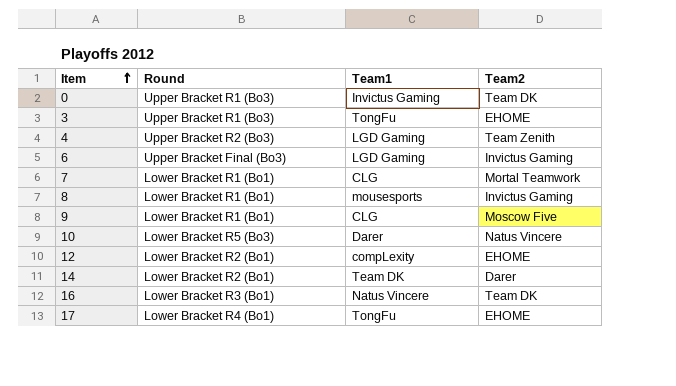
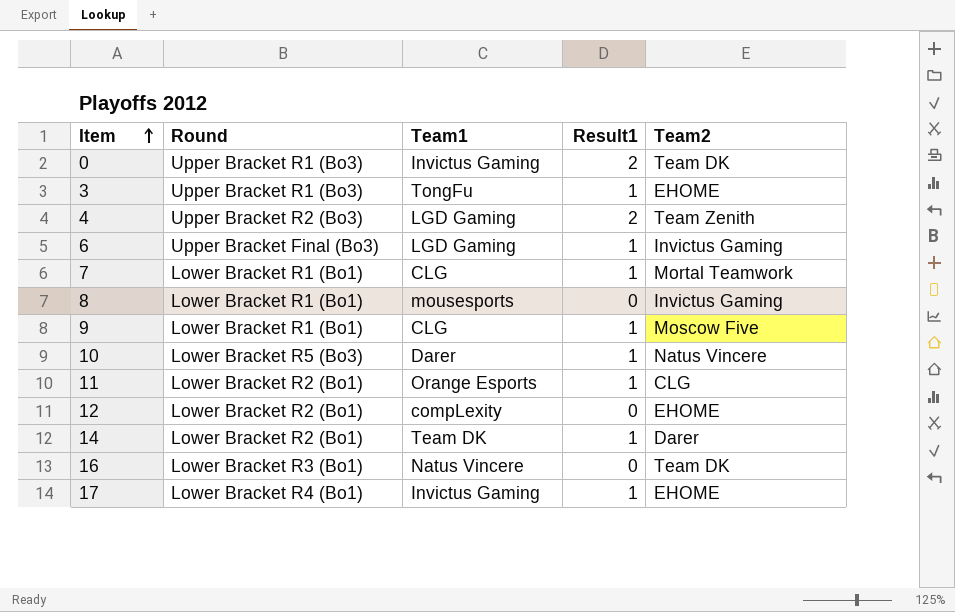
column Result1 | position: none -> 4
row 11: none -> Lower Bracket R2 (Bo1) | Orange Esports | 1 | CLG
17 | Team1: TongFu -> Invictus Gaming

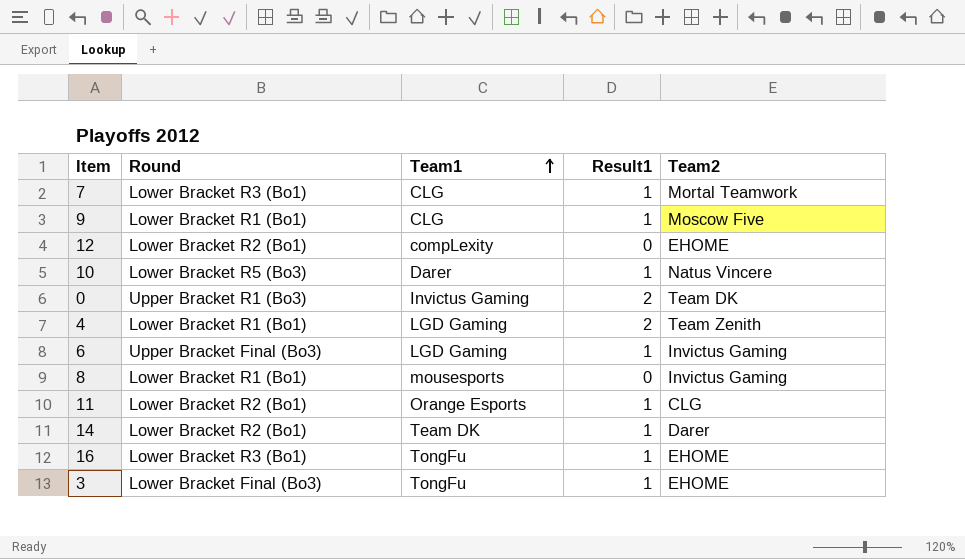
row order: Item ascending -> Team1 ascending
row 17: Lower Bracket R4 (Bo1) | Invictus Gaming | 1 | EHOME -> none
7 | Round: Lower Bracket R1 (Bo1) -> Lower Bracket R3 (Bo1)
4 | Round: Upper Bracket R2 (Bo3) -> Lower Bracket R1 (Bo1)
16 | Team1: Natus Vincere -> TongFu
16 | Result1: 0 -> 1
16 | Team2: Team DK -> EHOME
3 | Round: Upper Bracket R1 (Bo3) -> Lower Bracket Final (Bo3)

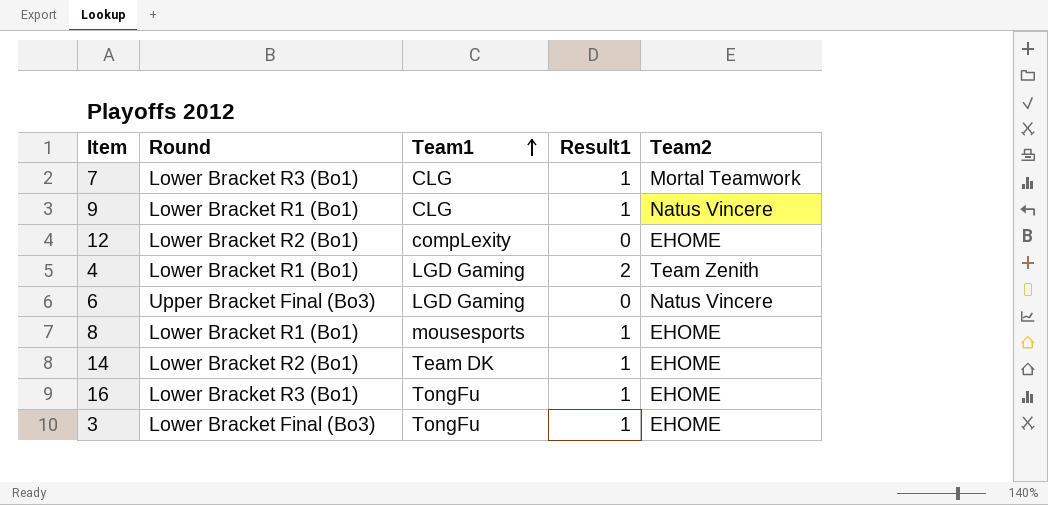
row 10: Lower Bracket R5 (Bo3) | Darer | 1 | Natus Vincere -> none
row 0: Upper Bracket R1 (Bo3) | Invictus Gaming | 2 | Team DK -> none
row 11: Lower Bracket R2 (Bo1) | Orange Esports | 1 | CLG -> none
9 | Team2: Moscow Five -> Natus Vincere
6 | Result1: 1 -> 0
6 | Team2: Invictus Gaming -> Natus Vincere
8 | Result1: 0 -> 1
8 | Team2: Invictus Gaming -> EHOME
14 | Team2: Darer -> EHOME

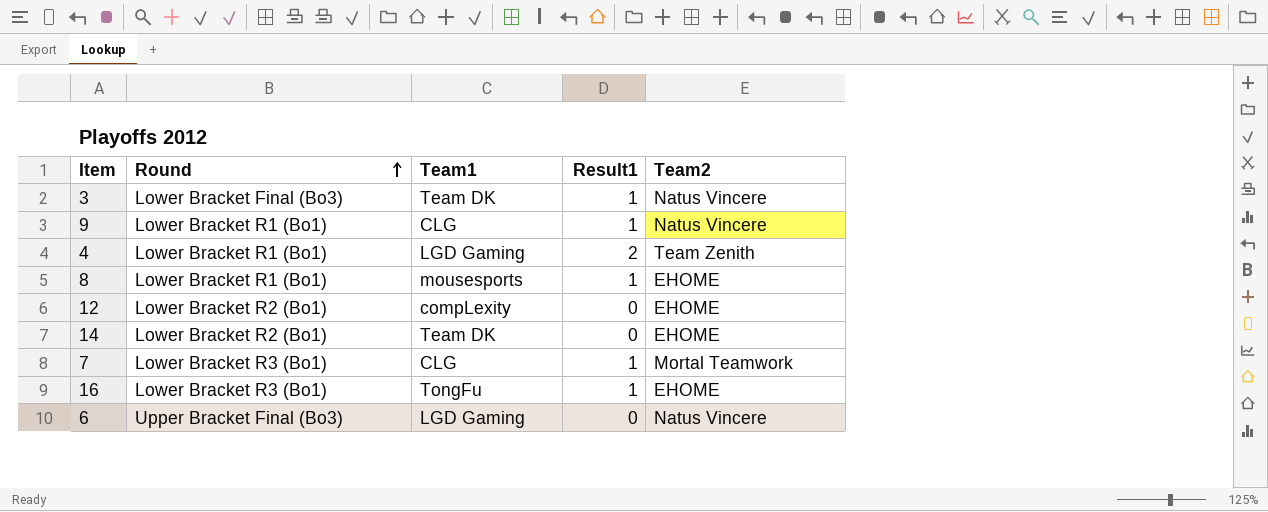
row order: Team1 ascending -> Round ascending
3 | Team1: TongFu -> Team DK
3 | Team2: EHOME -> Natus Vincere
14 | Result1: 1 -> 0

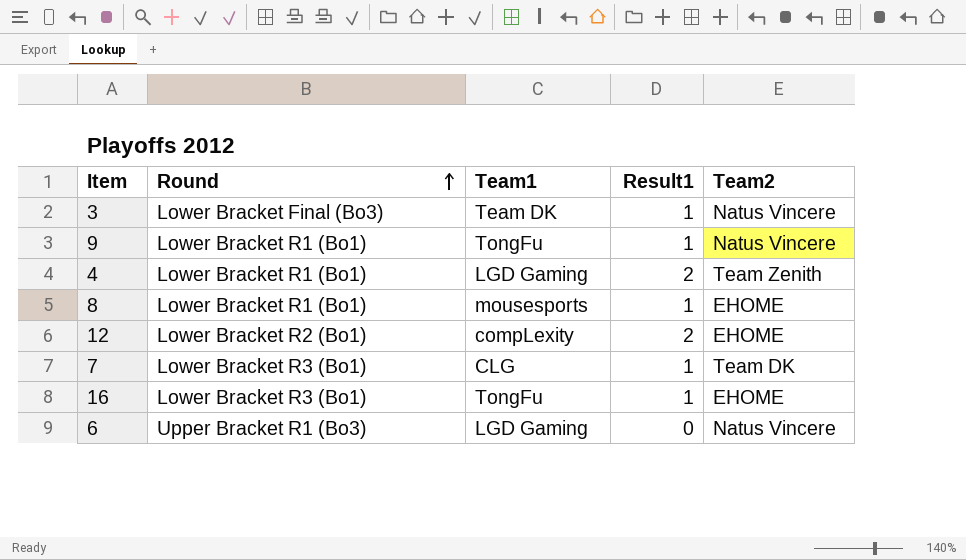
row 14: Lower Bracket R2 (Bo1) | Team DK | 0 | EHOME -> none
9 | Team1: CLG -> TongFu
12 | Result1: 0 -> 2
7 | Team2: Mortal Teamwork -> Team DK
6 | Round: Upper Bracket Final (Bo3) -> Upper Bracket R1 (Bo3)

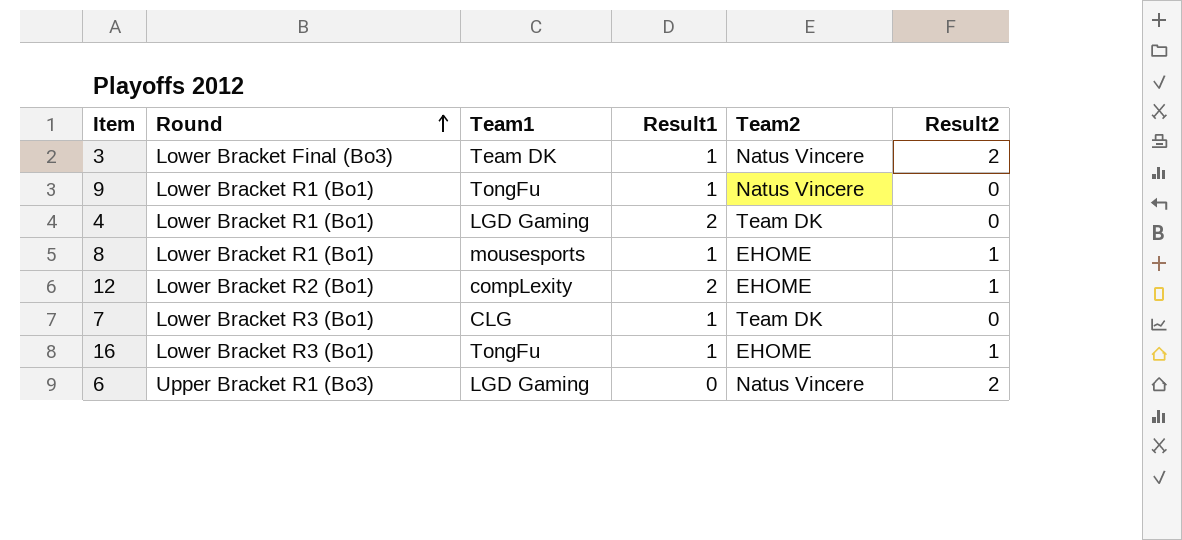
column Result2 | position: none -> 6
4 | Team2: Team Zenith -> Team DK

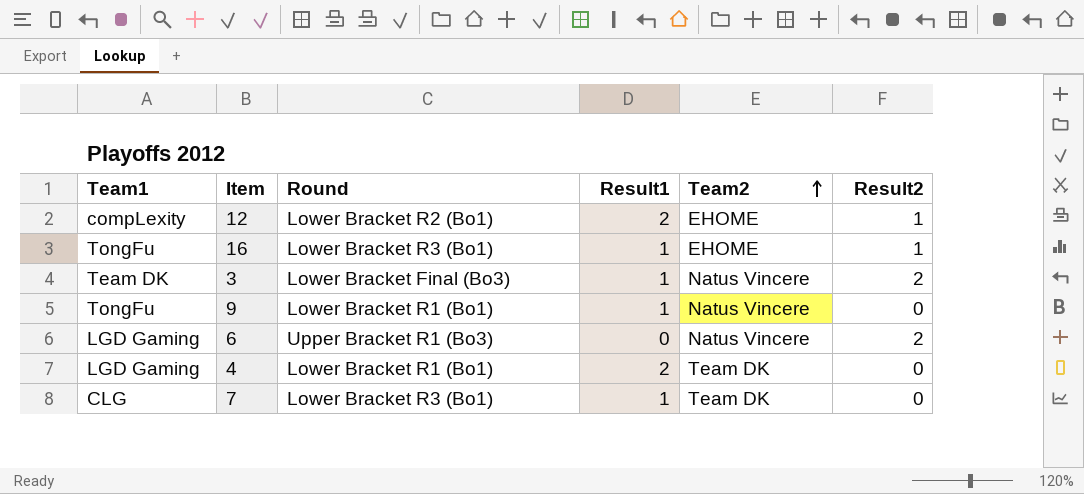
row order: Round ascending -> Team2 ascending
column Team1 | position: 3 -> 1
row 8: Lower Bracket R1 (Bo1) | mousesports | 1 | EHOME | 1 -> none

